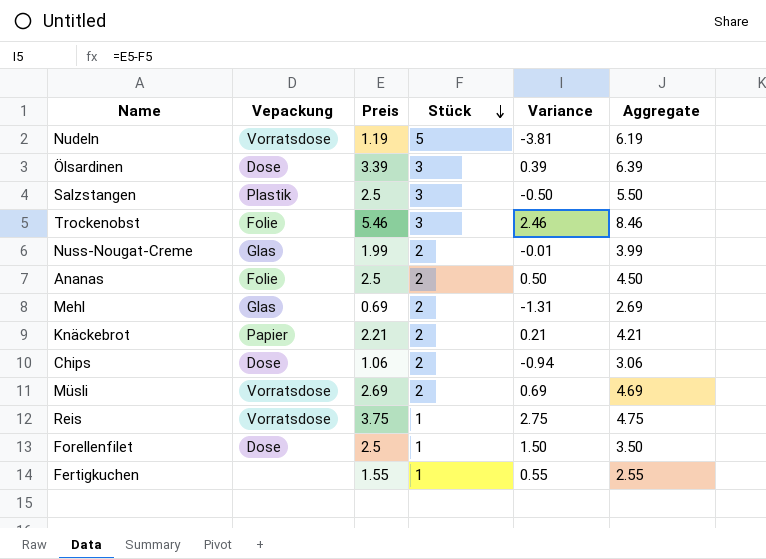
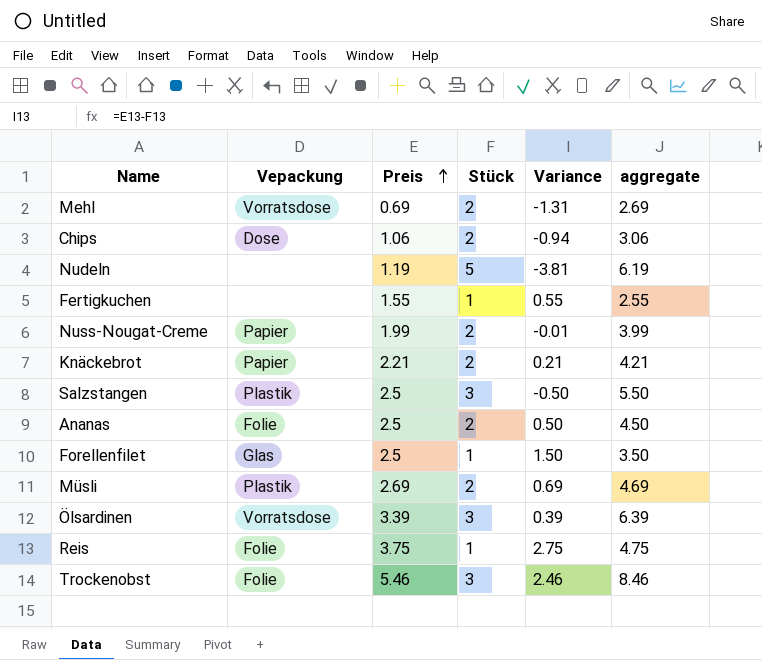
row order: Stück descending -> Preis ascending
column name: Aggregate -> aggregate
Mehl | Vepackung: Glas -> Vorratsdose
Nudeln | Vepackung: Vorratsdose -> none
Nuss-Nougat-Creme | Vepackung: Glas -> Papier
Forellenfilet | Vepackung: Dose -> Glas
Müsli | Vepackung: Vorratsdose -> Plastik
Ölsardinen | Vepackung: Dose -> Vorratsdose
Reis | Vepackung: Vorratsdose -> Folie

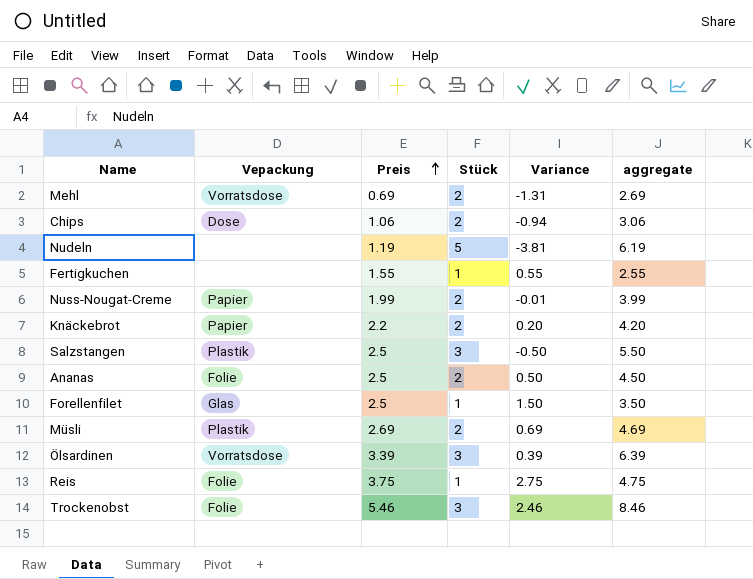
Knäckebrot | Preis: 2.21 -> 2.2
Knäckebrot | Variance: 0.21 -> 0.20
Knäckebrot | aggregate: 4.21 -> 4.20

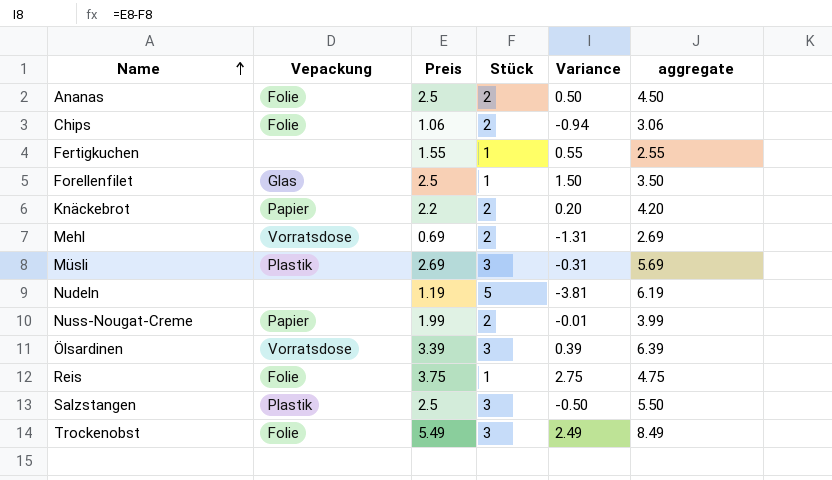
row order: Preis ascending -> Name ascending
Chips | Vepackung: Dose -> Folie
Müsli | Stück: 2 -> 3
Müsli | Variance: 0.69 -> -0.31
Müsli | aggregate: 4.69 -> 5.69
Trockenobst | Preis: 5.46 -> 5.49
Trockenobst | Variance: 2.46 -> 2.49
Trockenobst | aggregate: 8.46 -> 8.49

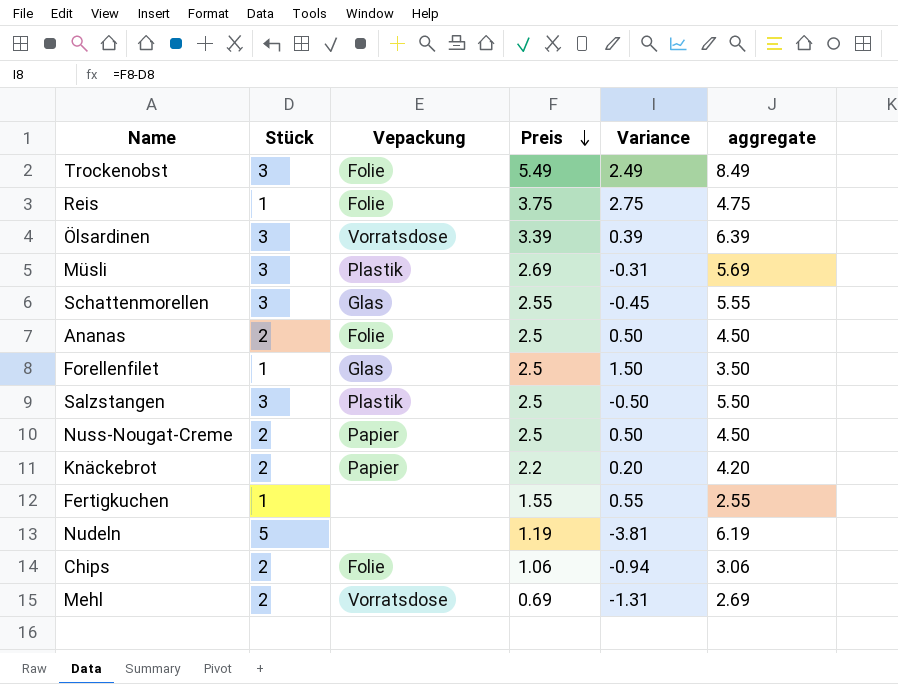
row order: Name ascending -> Preis descending
column Stück | position: 4 -> 2
row Schattenmorellen: none -> 3 | Glas | 2.55 | -0.45 | 5.55
Nuss-Nougat-Creme | Preis: 1.99 -> 2.5
Nuss-Nougat-Creme | Variance: -0.01 -> 0.50
Nuss-Nougat-Creme | aggregate: 3.99 -> 4.50

